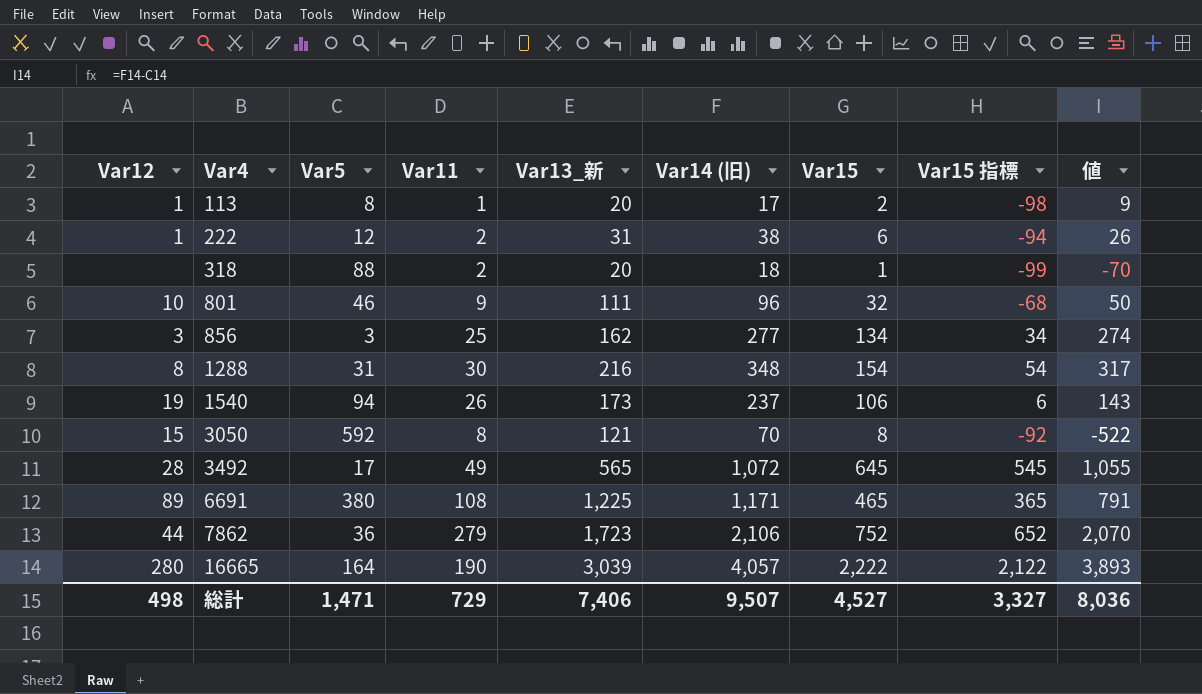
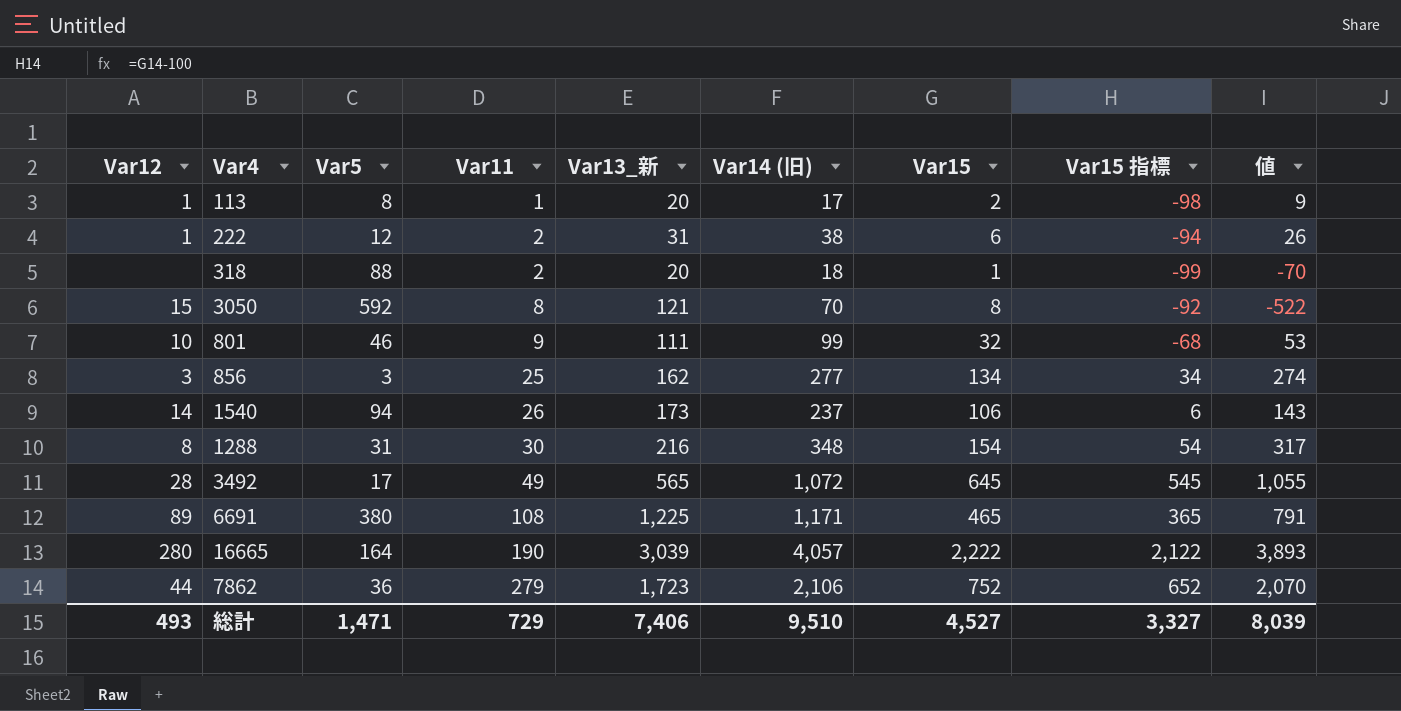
row order: Var4 ascending -> Var11 ascending
801 | Var14 (旧): 96 -> 99
801 | 値: 50 -> 53
1540 | Var12: 19 -> 14
総計 | Var12: 498 -> 493
総計 | Var14 (旧): 9,507 -> 9,510
総計 | 値: 8,036 -> 8,039

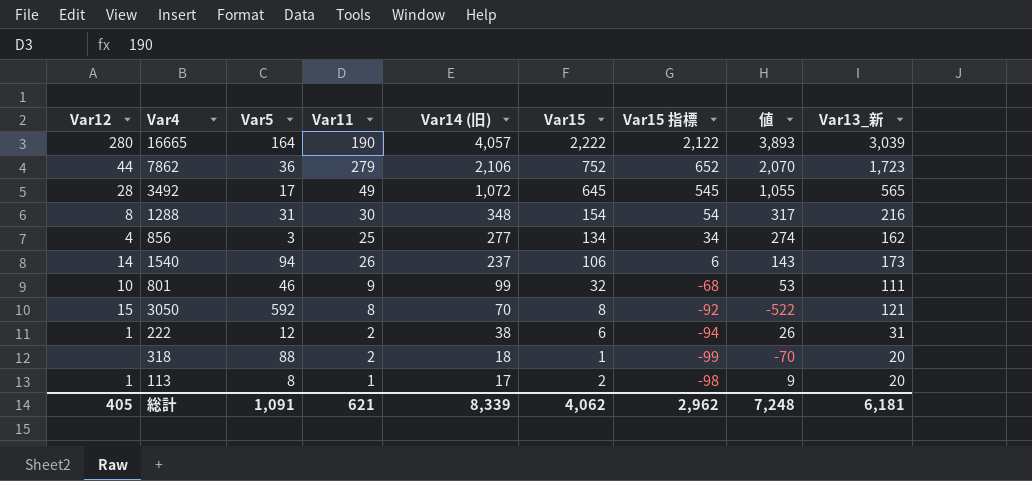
row order: Var11 ascending -> Var14 (旧) descending
column Var13_新 | position: 5 -> 9
row 6691: 89 | 380 | 108 | 1,225 | 1,171 | 465 | 365 | 791 -> none
856 | Var12: 3 -> 4
総計 | Var12: 493 -> 405
総計 | Var5: 1,471 -> 1,091
総計 | Var11: 729 -> 621
総計 | Var14 (旧): 9,510 -> 8,339
総計 | Var15: 4,527 -> 4,062
総計 | Var15 指標: 3,327 -> 2,962
総計 | 値: 8,039 -> 7,248
総計 | Var13_新: 7,406 -> 6,181

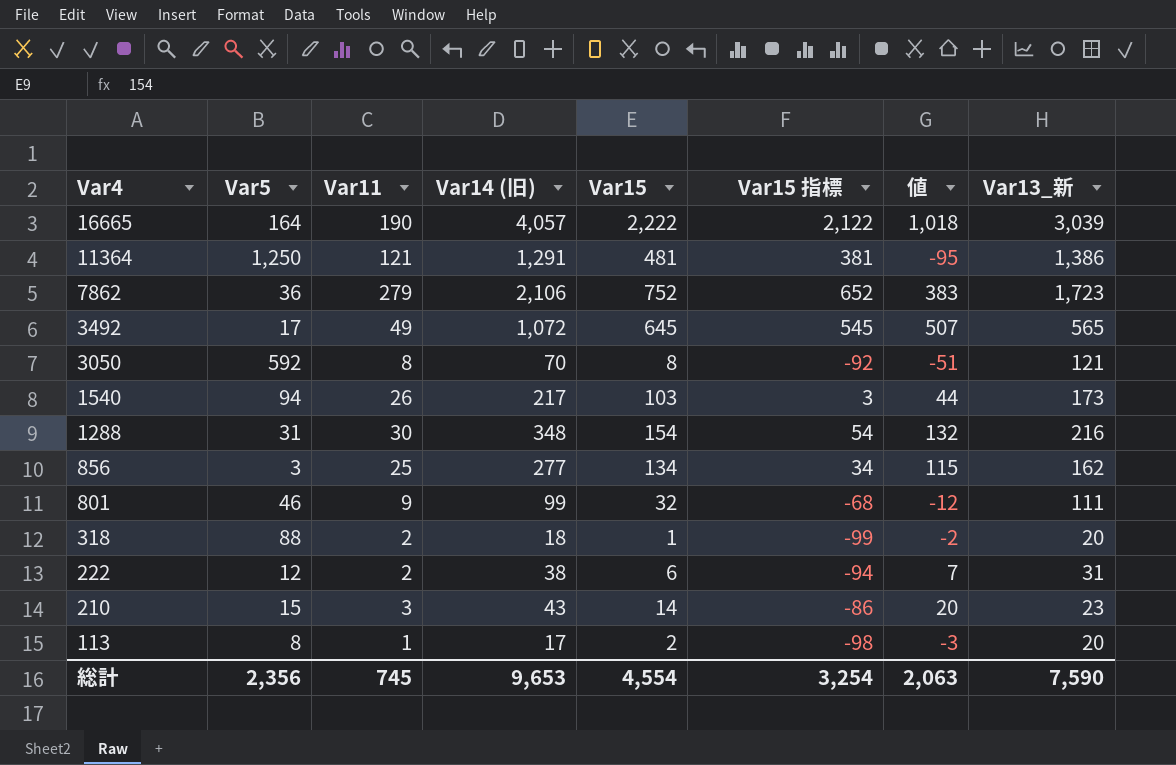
row order: Var14 (旧) descending -> Var4 descending
column Var12 | position: 1 -> none
column 値 | formula: [Var14 (旧)] - [Var5] -> [Var14 (旧)] - [Var13_新]
row 11364: none -> 1,250 | 121 | 1,291 | 481 | 381 | -95 | 1,386
1540 | Var14 (旧): 237 -> 217
1540 | Var15: 106 -> 103
1540 | Var15 指標: 6 -> 3
row 210: none -> 15 | 3 | 43 | 14 | -86 | 20 | 23
総計 | Var5: 1,091 -> 2,356
総計 | Var11: 621 -> 745
総計 | Var14 (旧): 8,339 -> 9,653
総計 | Var15: 4,062 -> 4,554
総計 | Var15 指標: 2,962 -> 3,254
総計 | 値: 7,248 -> 2,063
総計 | Var13_新: 6,181 -> 7,590

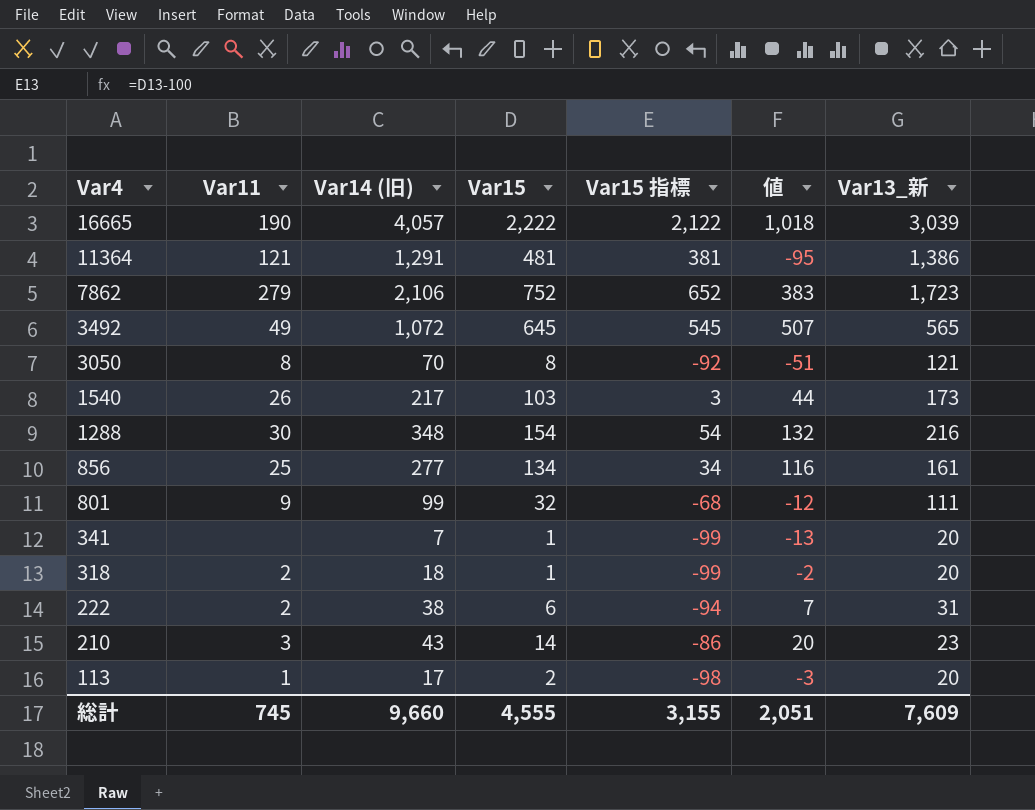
column Var5 | position: 2 -> none
856 | 値: 115 -> 116
856 | Var13_新: 162 -> 161
row 341: none -> none | 7 | 1 | -99 | -13 | 20
総計 | Var14 (旧): 9,653 -> 9,660
総計 | Var15: 4,554 -> 4,555
総計 | Var15 指標: 3,254 -> 3,155
総計 | 値: 2,063 -> 2,051
総計 | Var13_新: 7,590 -> 7,609

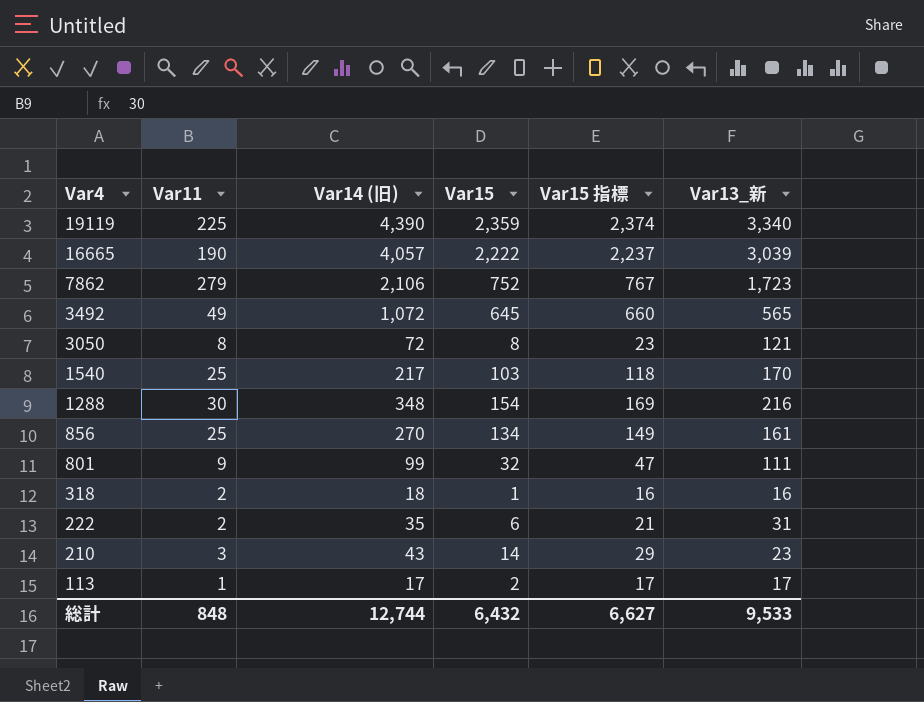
column 値 | formula: [Var14 (旧)] - [Var13_新] -> none
column Var15 指標 | formula: [Var15] - 100 -> [Var15] + 15
row 11364: 121 | 1,291 | 481 | 381 | -95 | 1,386 -> none
row 341: none | 7 | 1 | -99 | -13 | 20 -> none
row 19119: none -> 225 | 4,390 | 2,359 | 2,374 | 3,340
3050 | Var14 (旧): 70 -> 72
1540 | Var11: 26 -> 25
1540 | Var13_新: 173 -> 170
856 | Var14 (旧): 277 -> 270
318 | Var13_新: 20 -> 16
222 | Var14 (旧): 38 -> 35
113 | Var13_新: 20 -> 17
総計 | Var11: 745 -> 848
総計 | Var14 (旧): 9,660 -> 12,744
総計 | Var15: 4,555 -> 6,432
総計 | Var15 指標: 3,155 -> 6,627
総計 | Var13_新: 7,609 -> 9,533

